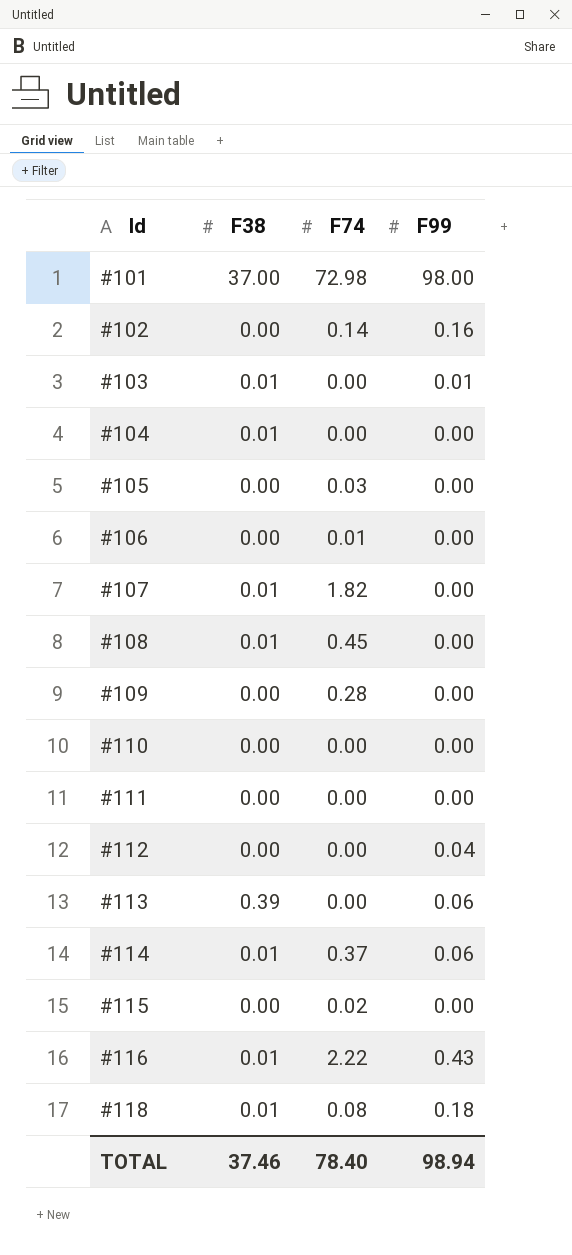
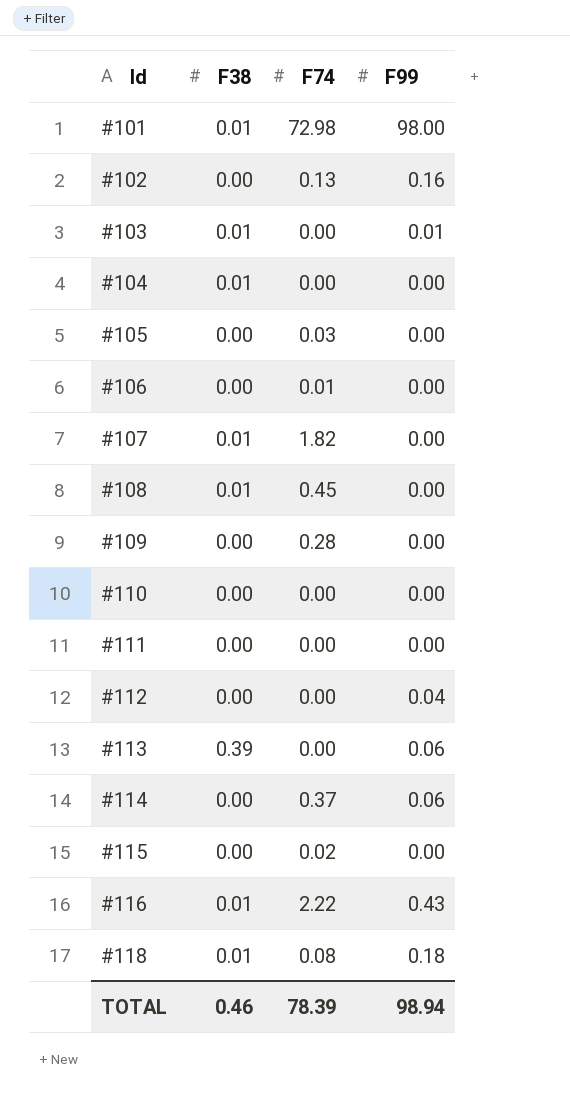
#101 | F38: 37.00 -> 0.01
#102 | F74: 0.14 -> 0.13
#114 | F38: 0.01 -> 0.00
TOTAL | F38: 37.46 -> 0.46
TOTAL | F74: 78.40 -> 78.39

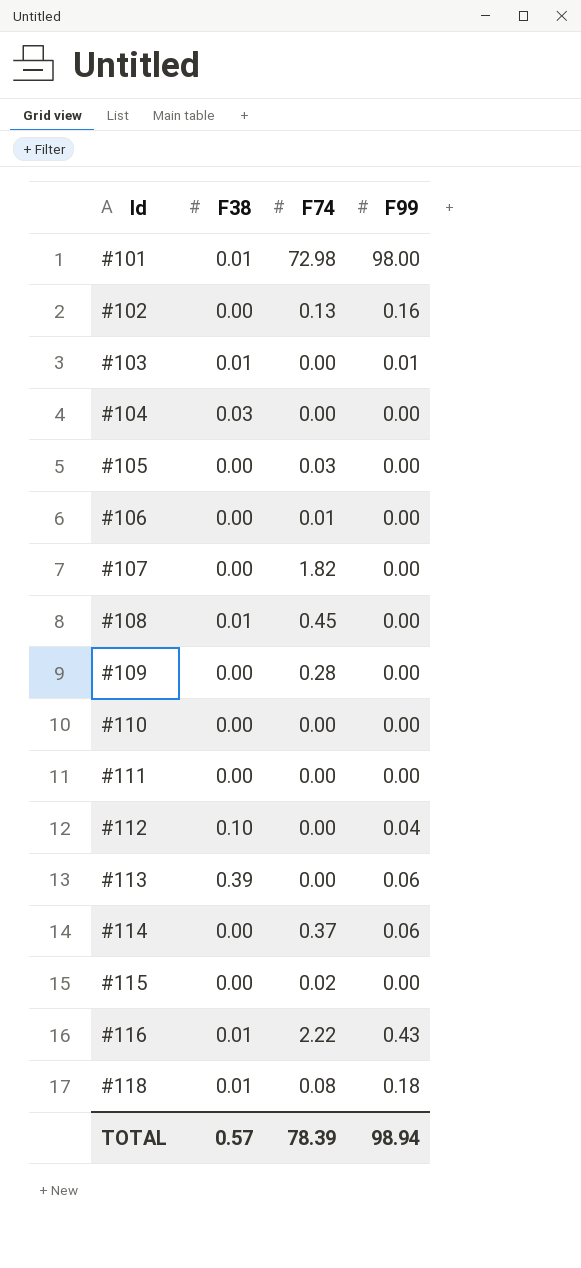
#104 | F38: 0.01 -> 0.03
#107 | F38: 0.01 -> 0.00
#112 | F38: 0.00 -> 0.10
TOTAL | F38: 0.46 -> 0.57

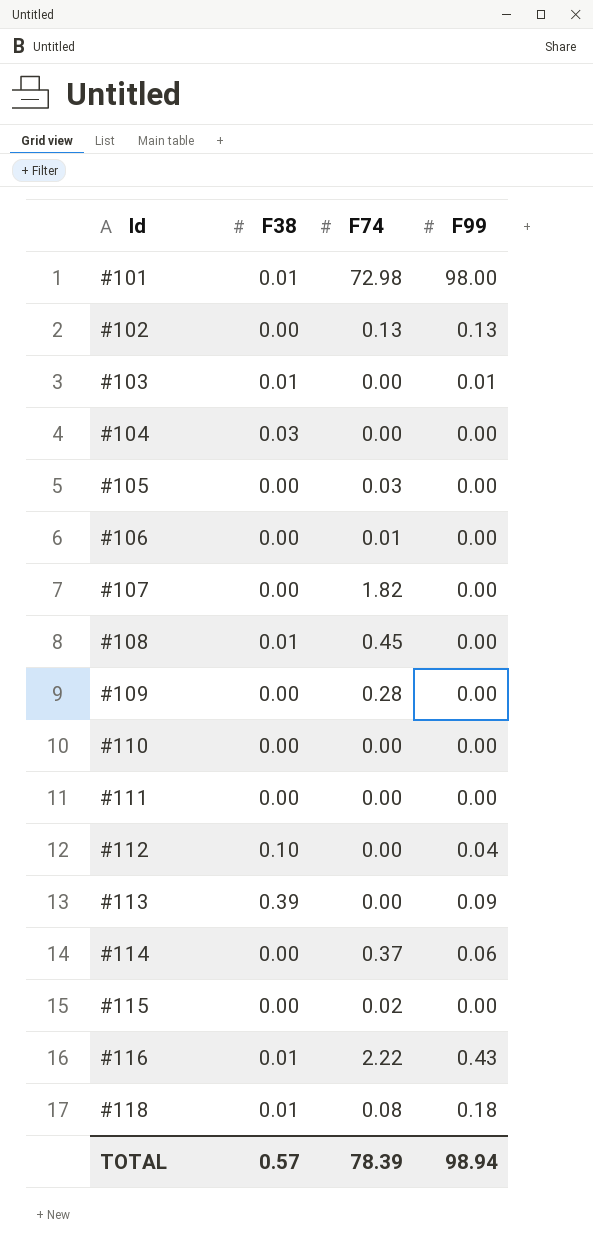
#102 | F99: 0.16 -> 0.13
#113 | F99: 0.06 -> 0.09

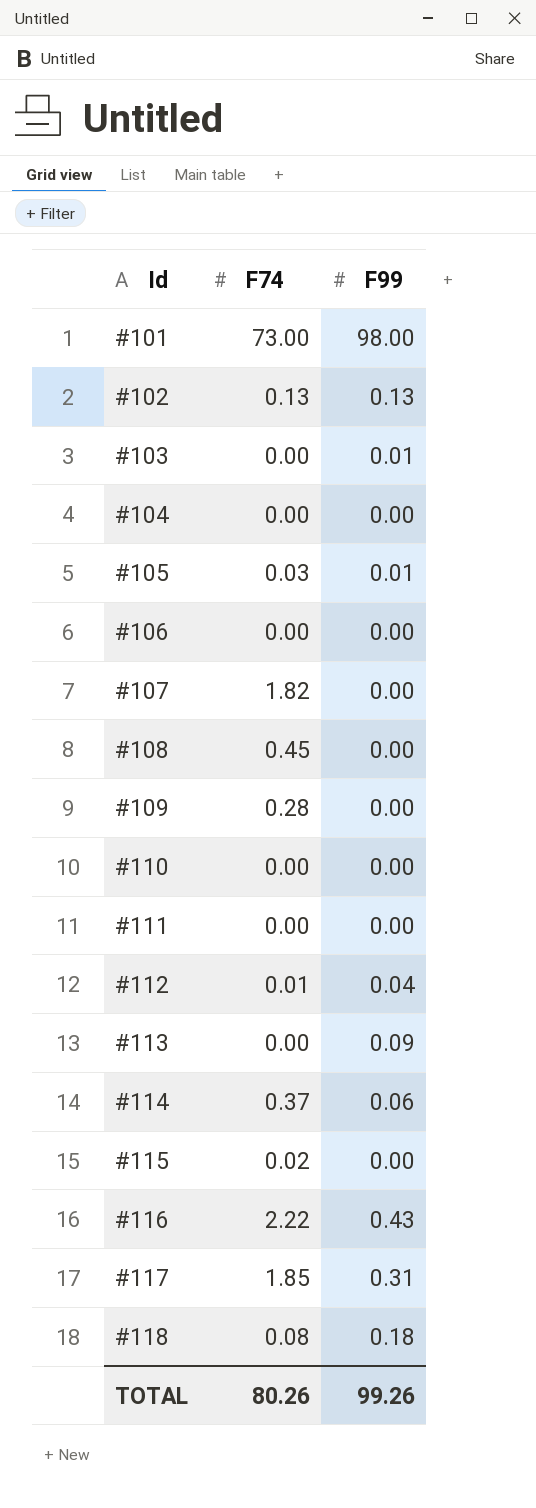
column F38 | position: 2 -> none
#101 | F74: 72.98 -> 73.00
#105 | F99: 0.00 -> 0.01
#106 | F74: 0.01 -> 0.00
#112 | F74: 0.00 -> 0.01
row #117: none -> 1.85 | 0.31
TOTAL | F74: 78.39 -> 80.26
TOTAL | F99: 98.94 -> 99.26

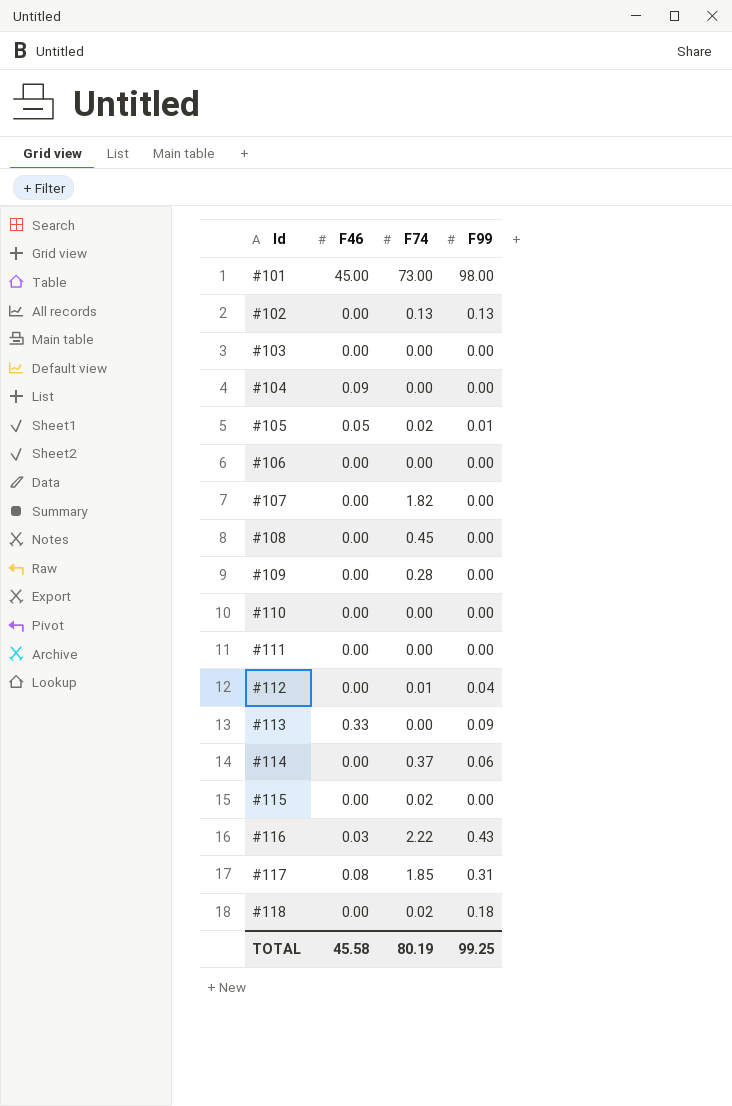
column F46 | position: none -> 2
#103 | F99: 0.01 -> 0.00
#105 | F74: 0.03 -> 0.02
#118 | F74: 0.08 -> 0.02
TOTAL | F74: 80.26 -> 80.19
TOTAL | F99: 99.26 -> 99.25

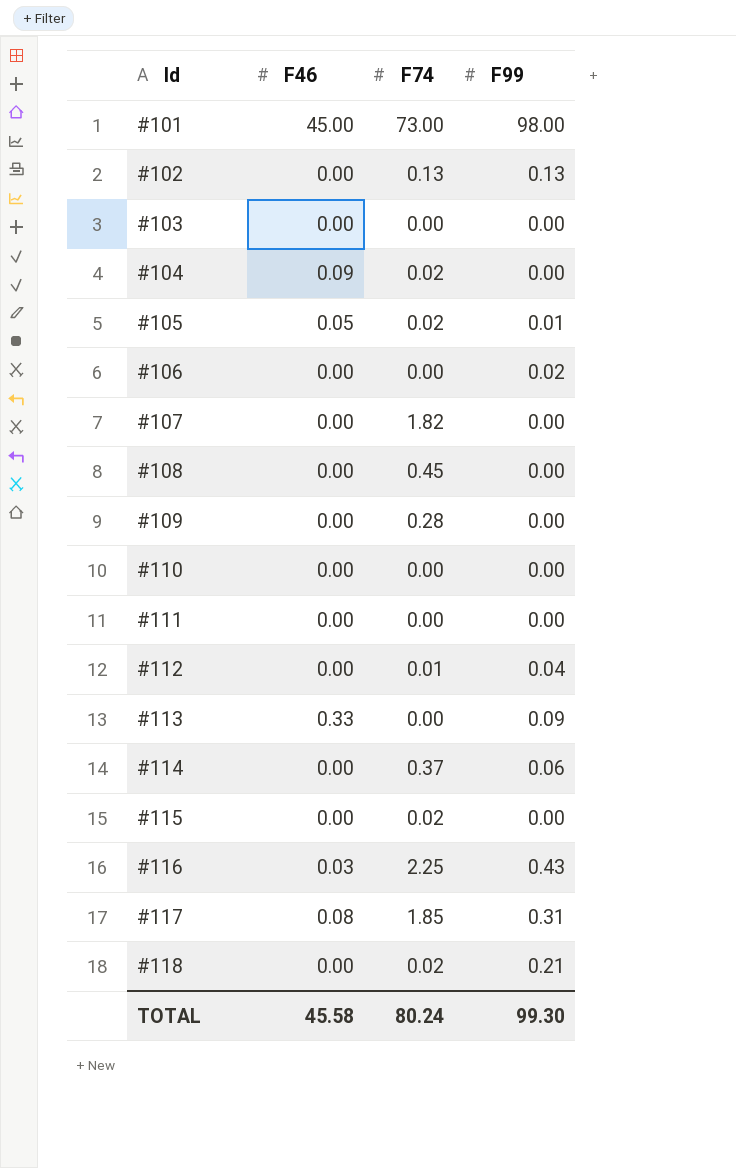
#104 | F74: 0.00 -> 0.02
#106 | F99: 0.00 -> 0.02
#116 | F74: 2.22 -> 2.25
#118 | F99: 0.18 -> 0.21
TOTAL | F74: 80.19 -> 80.24
TOTAL | F99: 99.25 -> 99.30

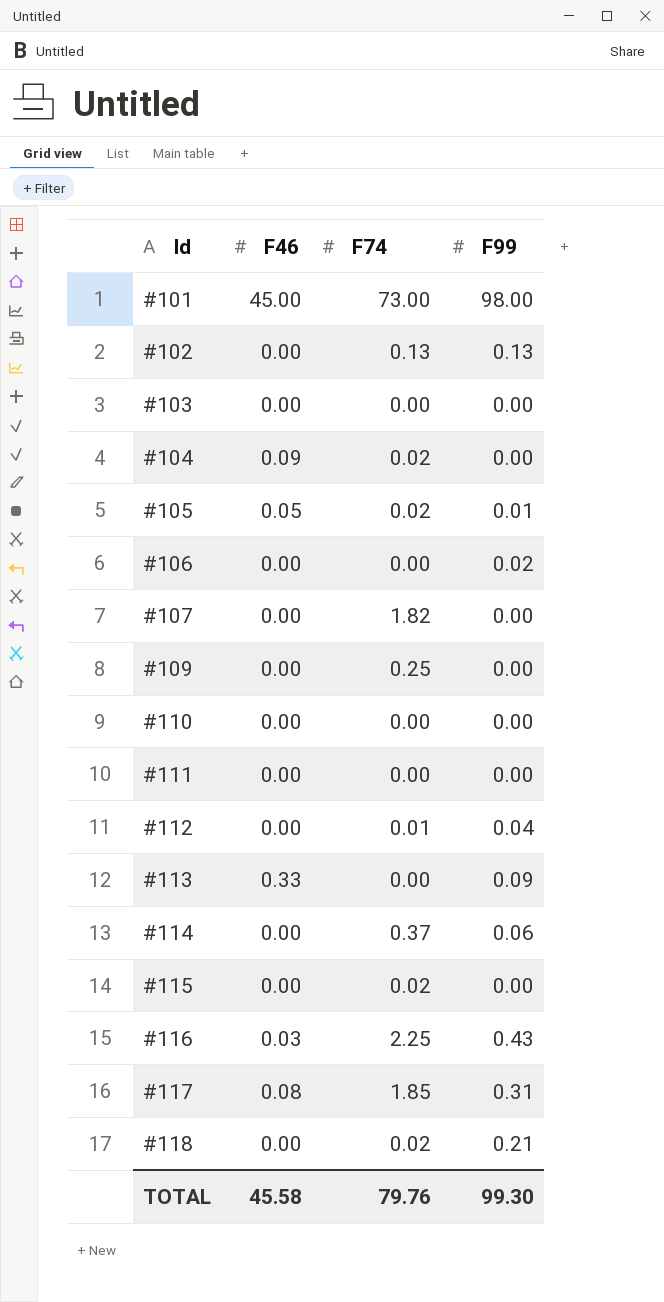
row #108: 0.00 | 0.45 | 0.00 -> none
#109 | F74: 0.28 -> 0.25
TOTAL | F74: 80.24 -> 79.76

